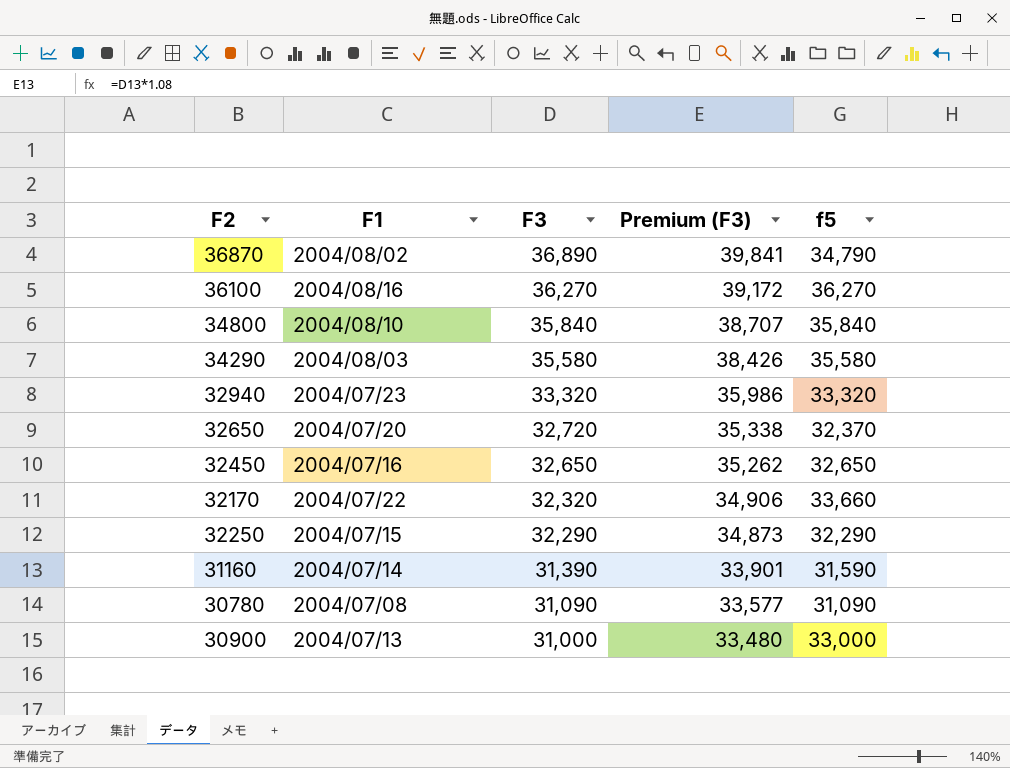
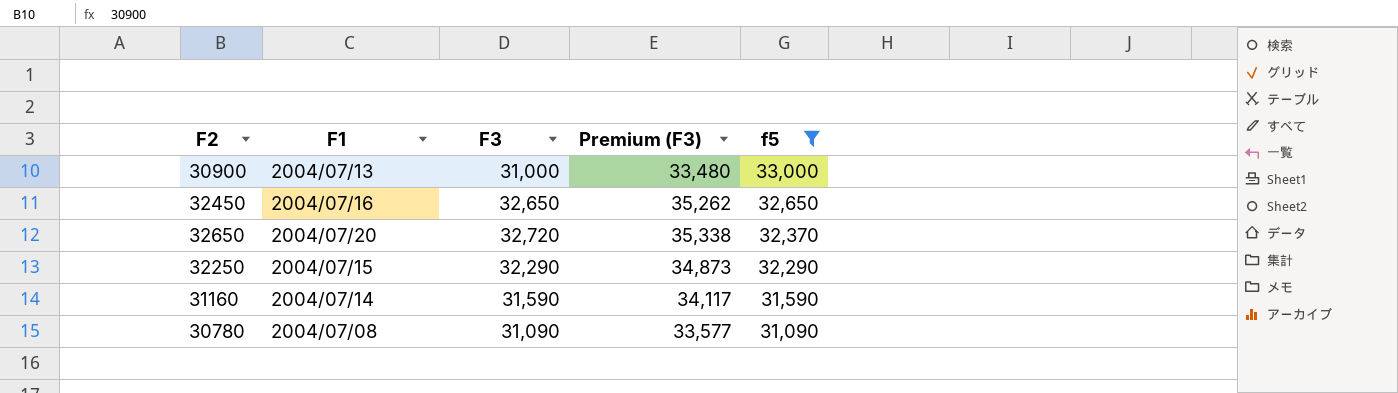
filter: none -> f5 <= 33,000
row order: F3 descending -> f5 descending
31160 | F3: 31,390 -> 31,590
31160 | Premium (F3): 33,901 -> 34,117

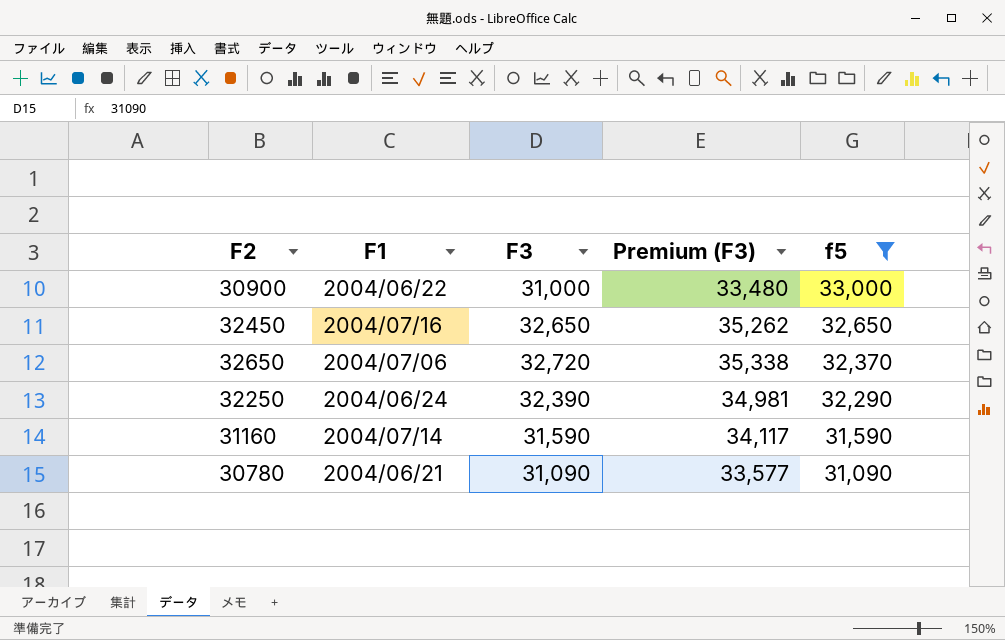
30900 | F1: 2004/07/13 -> 2004/06/22
32650 | F1: 2004/07/20 -> 2004/07/06
32250 | F1: 2004/07/15 -> 2004/06/24
32250 | F3: 32,290 -> 32,390
32250 | Premium (F3): 34,873 -> 34,981
30780 | F1: 2004/07/08 -> 2004/06/21

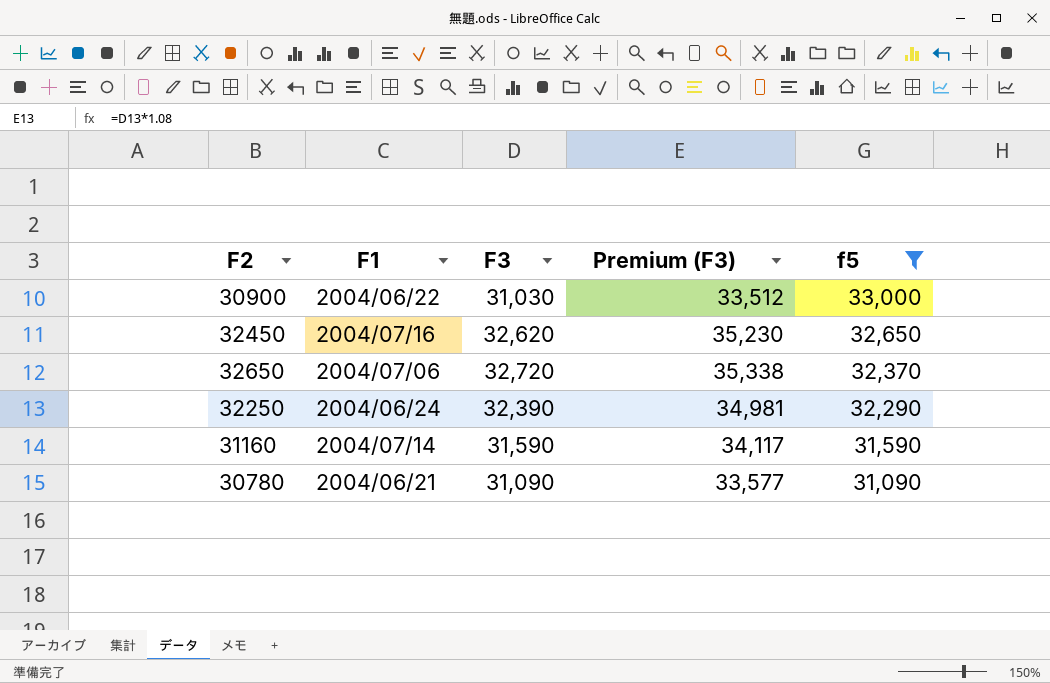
30900 | F3: 31,000 -> 31,030
30900 | Premium (F3): 33,480 -> 33,512
32450 | F3: 32,650 -> 32,620
32450 | Premium (F3): 35,262 -> 35,230

